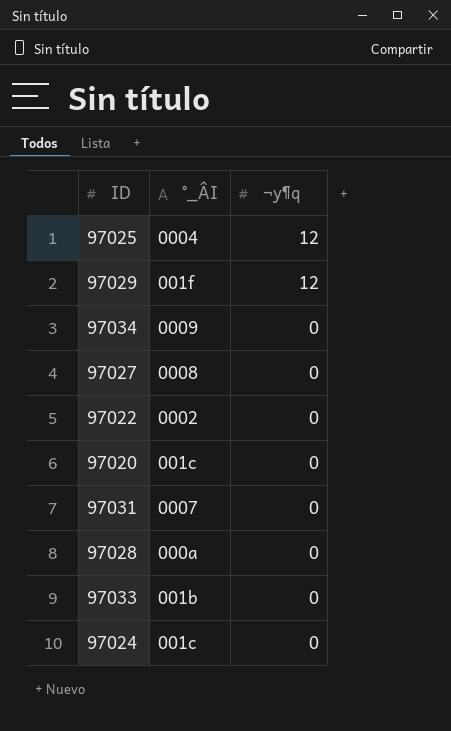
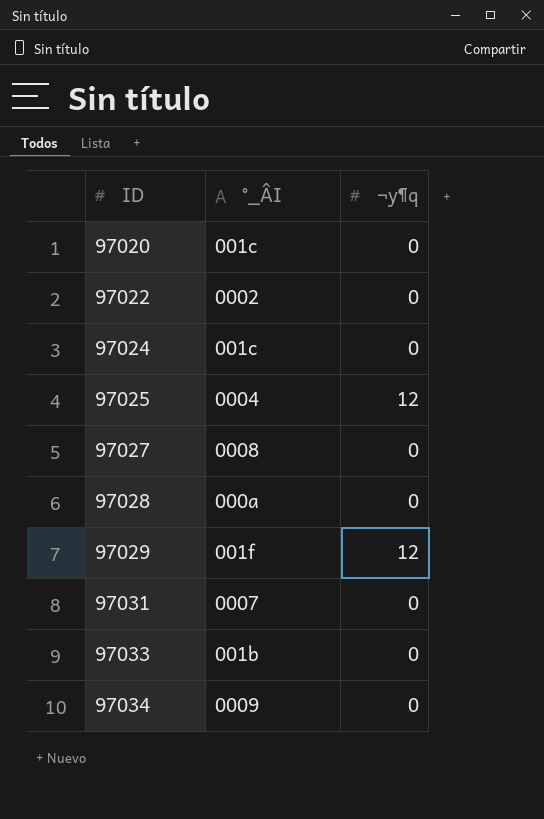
row order: ¬y¶q descending -> ID ascending

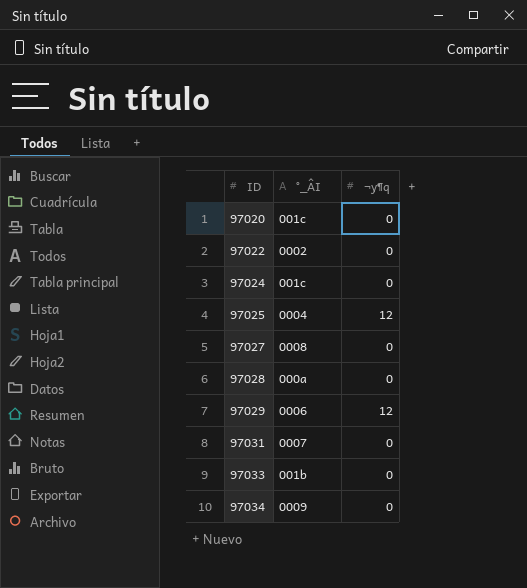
97029 | °_ÂI: 001f -> 0006

